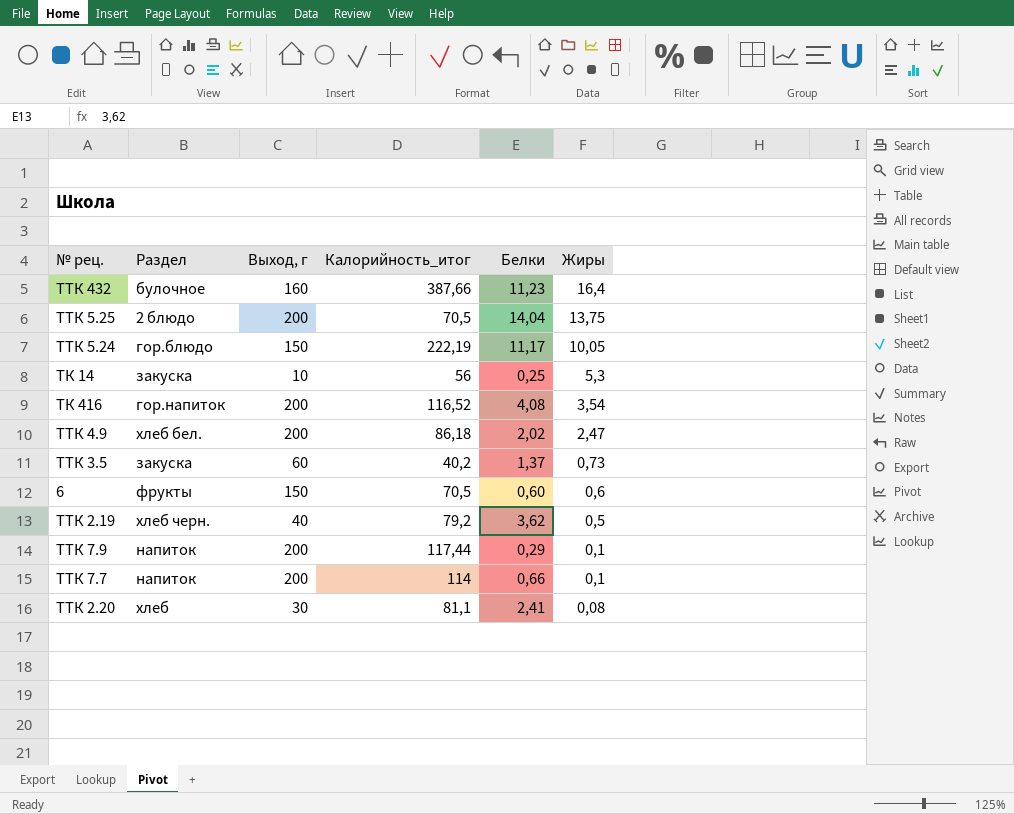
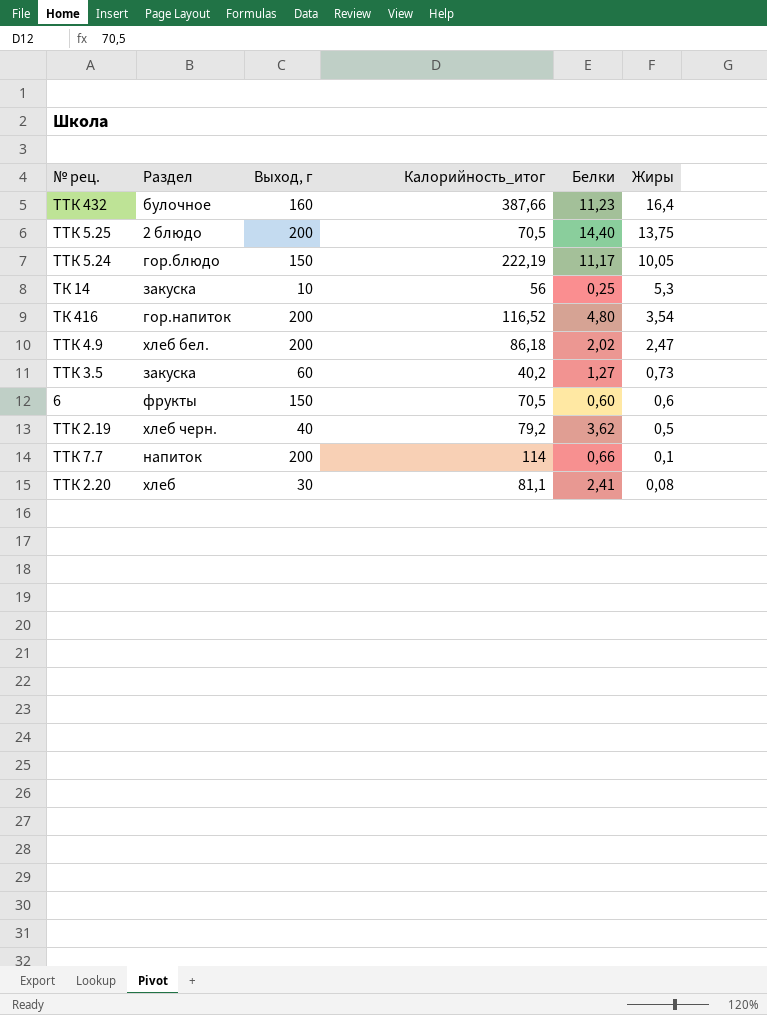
row ТТК 7.9: напиток | 200 | 117,44 | 0,29 | 0,1 -> none
ТТК 5.25 | Белки: 14,04 -> 14,40
ТК 416 | Белки: 4,08 -> 4,80
ТТК 3.5 | Белки: 1,37 -> 1,27

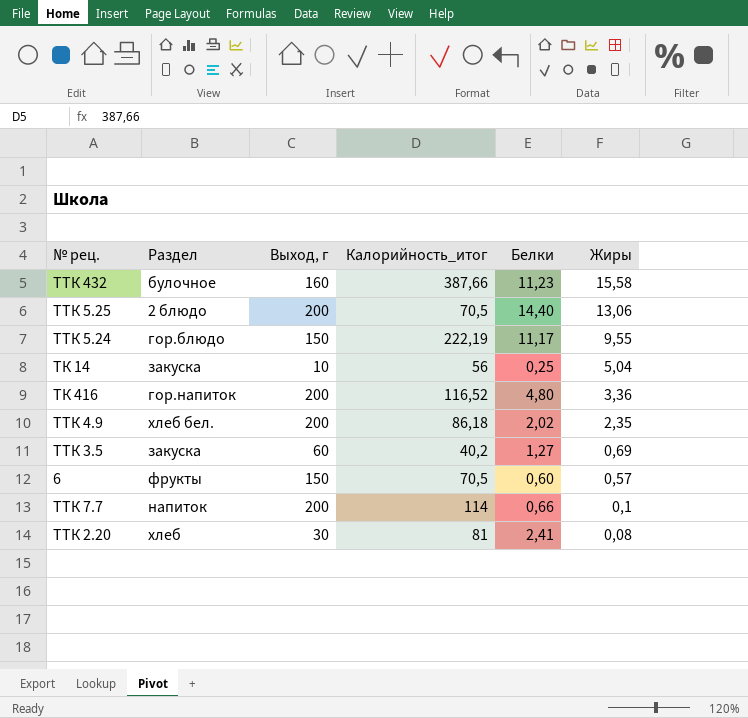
row ТТК 2.19: хлеб черн. | 40 | 79,2 | 3,62 | 0,5 -> none
ТТК 432 | Жиры: 16,4 -> 15,58
ТТК 5.25 | Жиры: 13,75 -> 13,06
ТТК 5.24 | Жиры: 10,05 -> 9,55
ТК 14 | Жиры: 5,3 -> 5,04
ТК 416 | Жиры: 3,54 -> 3,36
ТТК 4.9 | Жиры: 2,47 -> 2,35
ТТК 3.5 | Жиры: 0,73 -> 0,69
6 | Жиры: 0,6 -> 0,57
ТТК 2.20 | Калорийность_итог: 81,1 -> 81

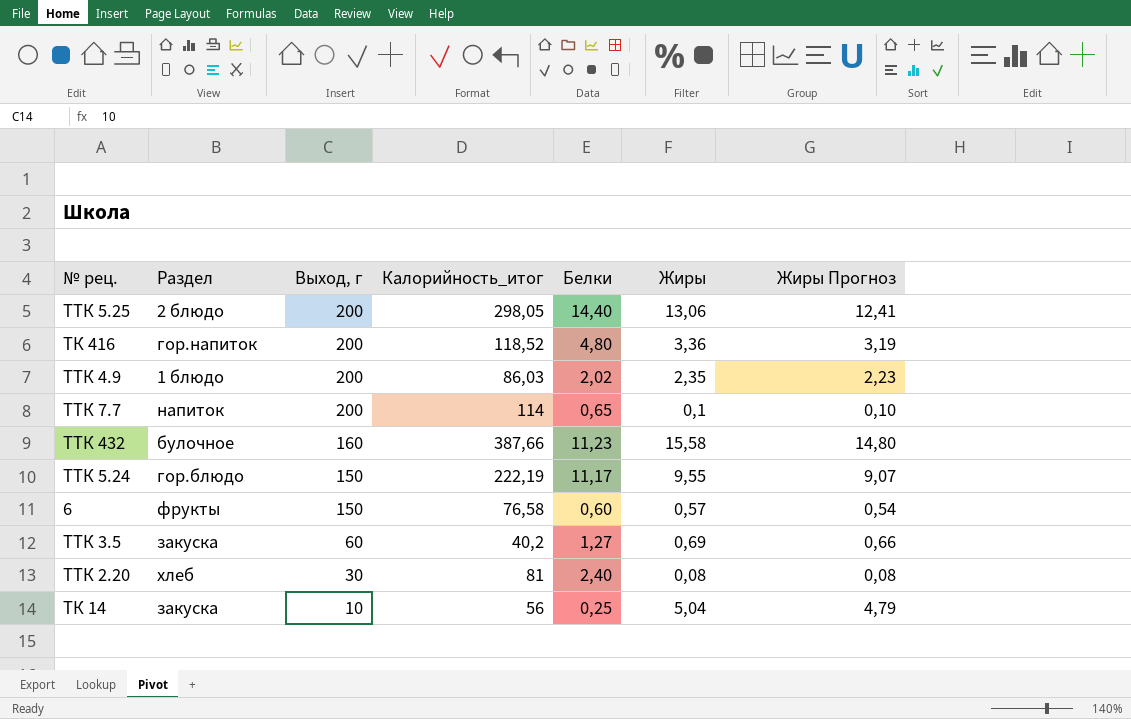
row order: Жиры descending -> Выход, г descending
column Жиры Прогноз | formula: none -> [Жиры] * 0,95
ТТК 5.25 | Калорийность_итог: 70,5 -> 298,05
ТК 416 | Калорийность_итог: 116,52 -> 118,52
ТТК 4.9 | Раздел: хлеб бел. -> 1 блюдо
ТТК 4.9 | Калорийность_итог: 86,18 -> 86,03
ТТК 7.7 | Белки: 0,66 -> 0,65
6 | Калорийность_итог: 70,5 -> 76,58
ТТК 2.20 | Белки: 2,41 -> 2,40

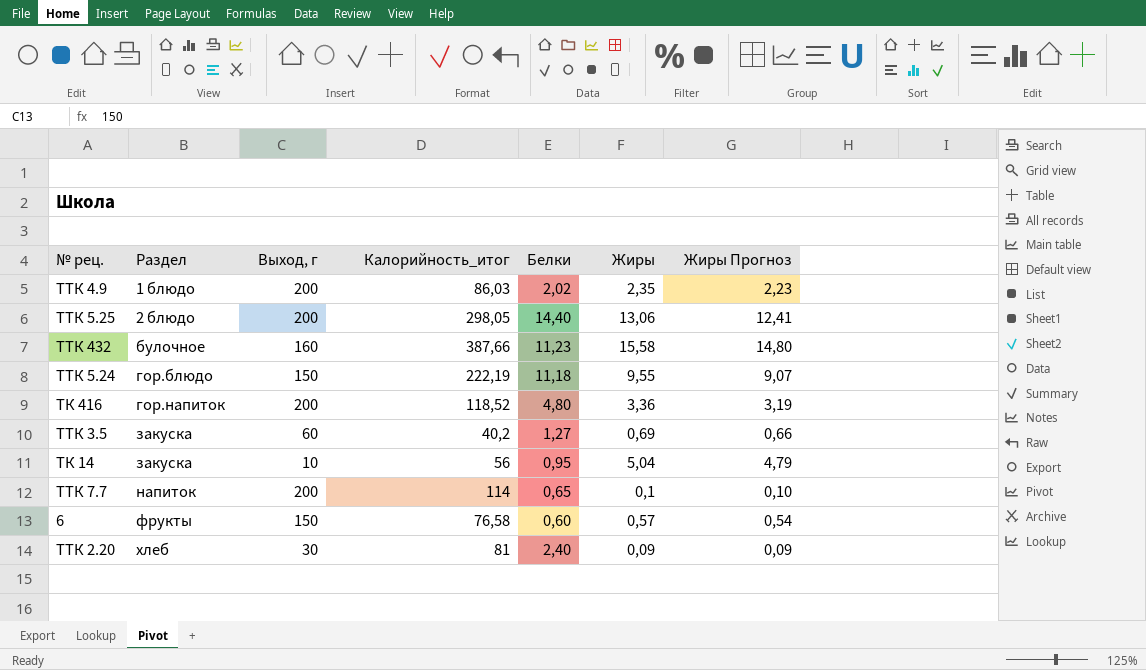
row order: Выход, г descending -> Раздел ascending
ТТК 5.24 | Белки: 11,17 -> 11,18
ТК 14 | Белки: 0,25 -> 0,95
ТТК 2.20 | Жиры: 0,08 -> 0,09
ТТК 2.20 | Жиры Прогноз: 0,08 -> 0,09

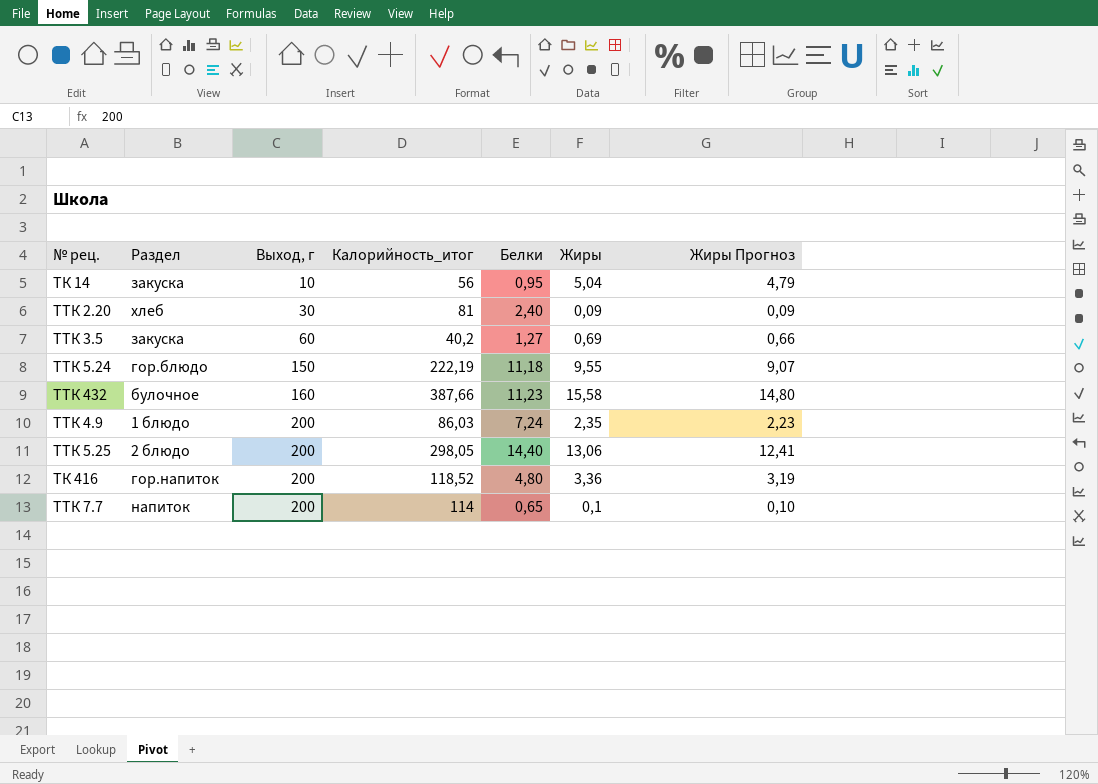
row order: Раздел ascending -> Выход, г ascending
row 6: фрукты | 150 | 76,58 | 0,60 | 0,57 | 0,54 -> none
ТТК 4.9 | Белки: 2,02 -> 7,24

